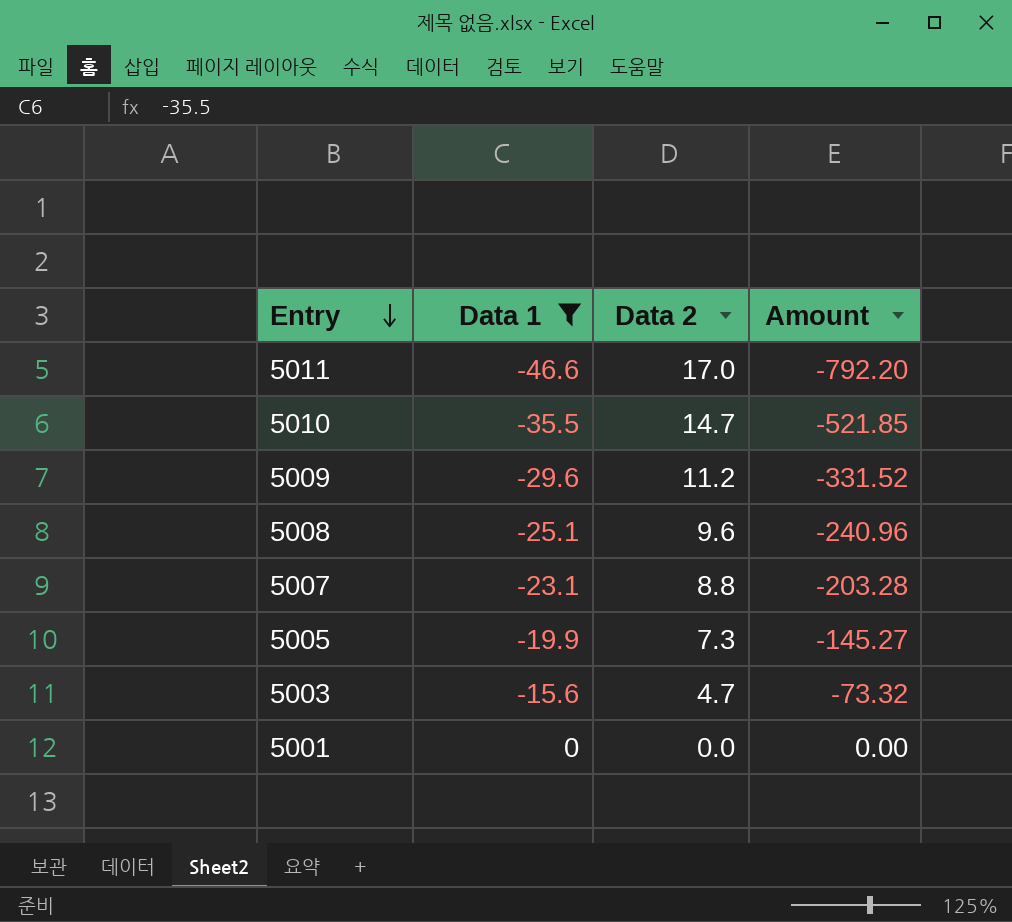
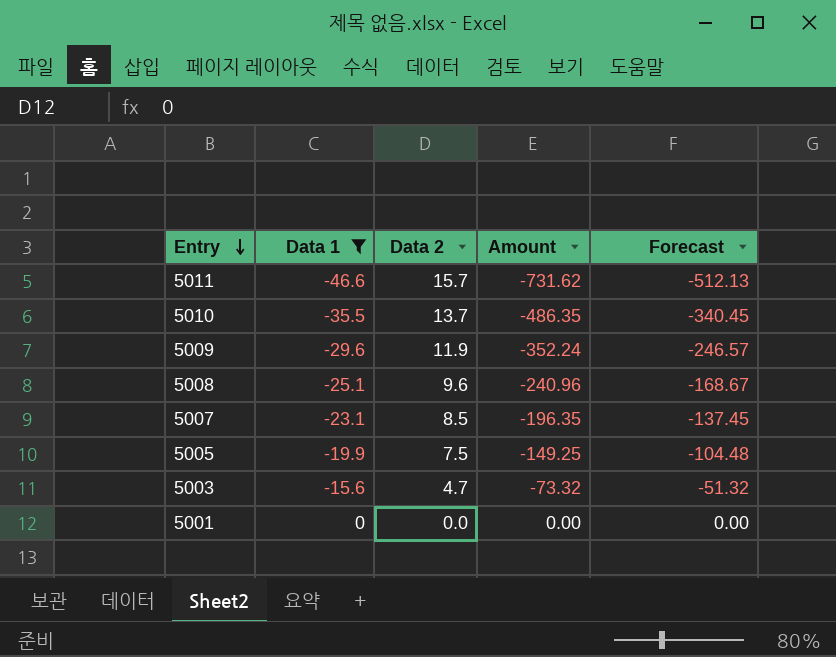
column Forecast | formula: none -> [Amount] * 0.7
5011 | Data 2: 17.0 -> 15.7
5011 | Amount: -792.20 -> -731.62
5010 | Data 2: 14.7 -> 13.7
5010 | Amount: -521.85 -> -486.35
5009 | Data 2: 11.2 -> 11.9
5009 | Amount: -331.52 -> -352.24
5007 | Data 2: 8.8 -> 8.5
5007 | Amount: -203.28 -> -196.35
5005 | Data 2: 7.3 -> 7.5
5005 | Amount: -145.27 -> -149.25

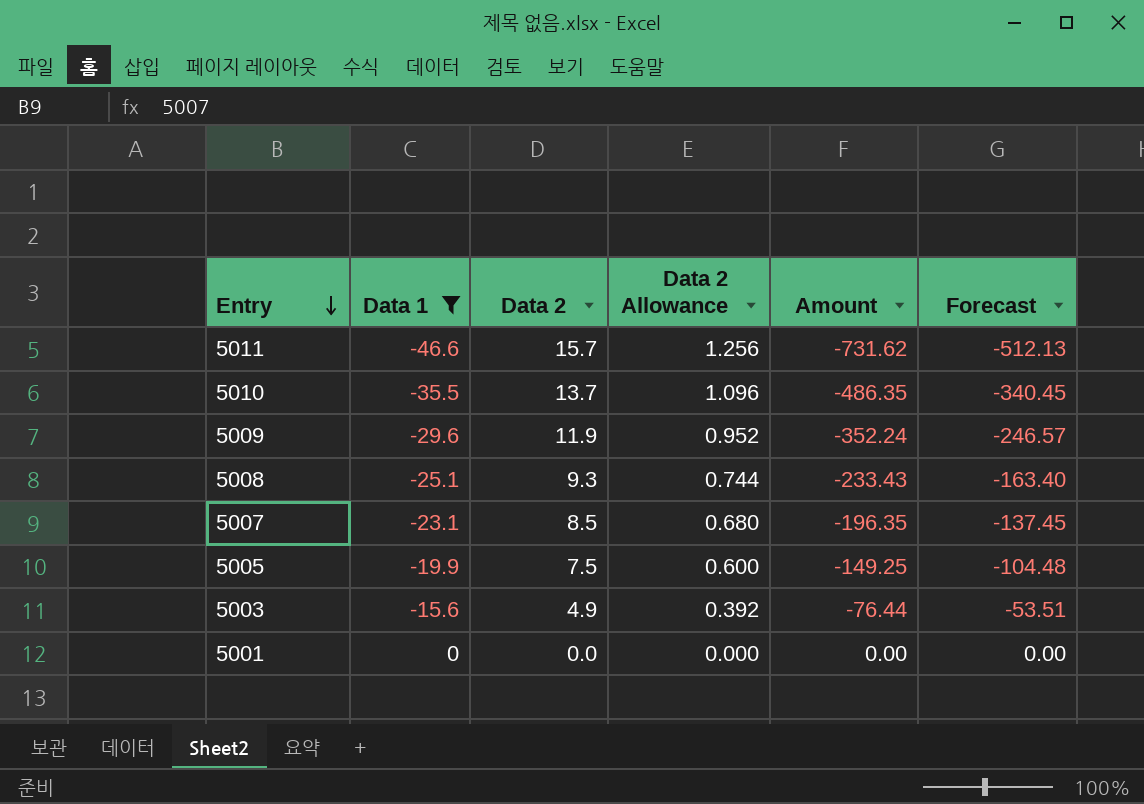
column Data 2 Allowance | formula: none -> [Data 2] * 0.08
5008 | Data 2: 9.6 -> 9.3
5008 | Amount: -240.96 -> -233.43
5008 | Forecast: -168.67 -> -163.40
5003 | Data 2: 4.7 -> 4.9
5003 | Amount: -73.32 -> -76.44
5003 | Forecast: -51.32 -> -53.51

